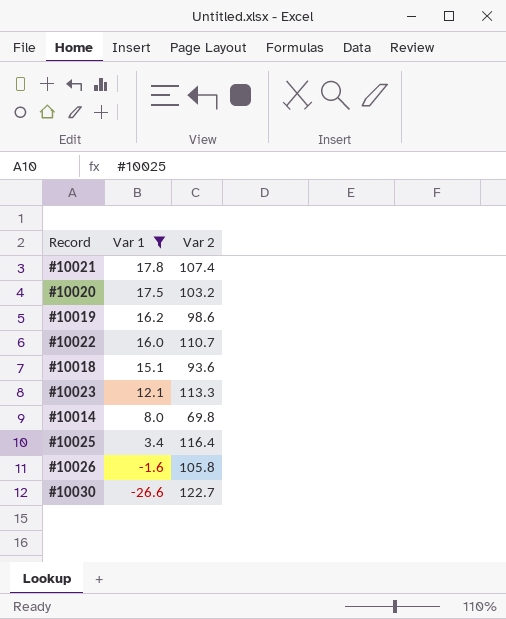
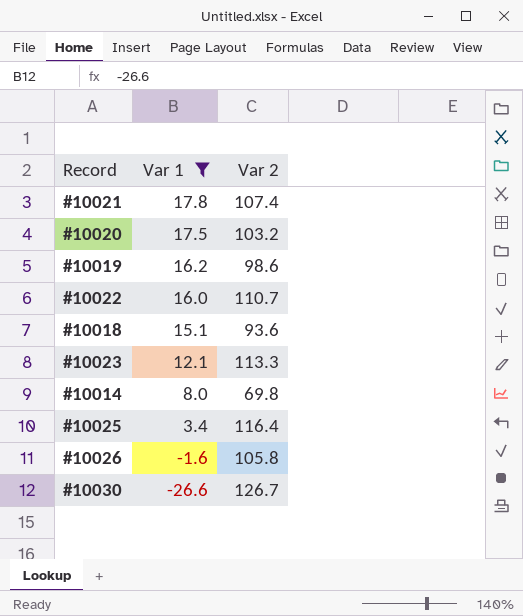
#10030 | Var 2: 122.7 -> 126.7

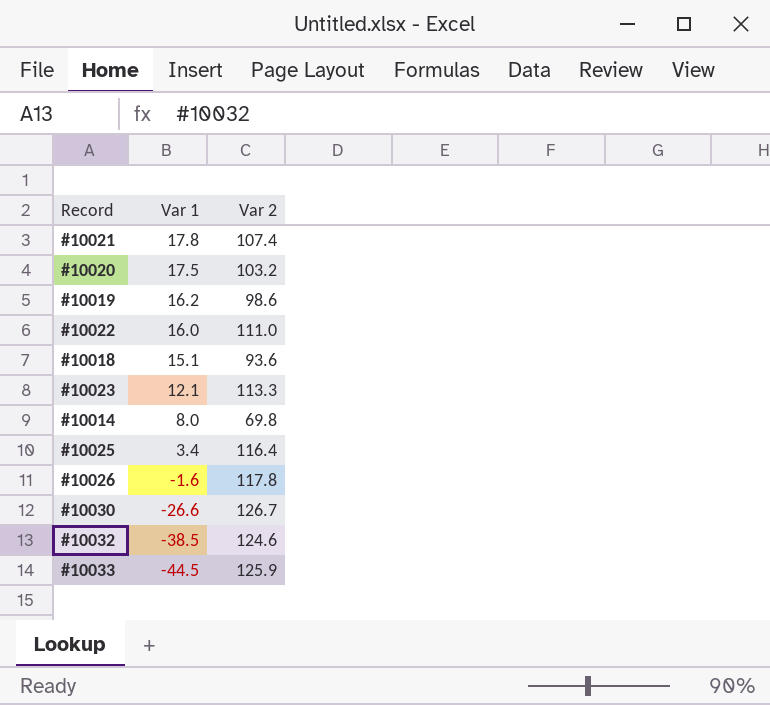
filter: Var 1 >= -26.6 -> none
#10022 | Var 2: 110.7 -> 111.0
#10026 | Var 2: 105.8 -> 117.8

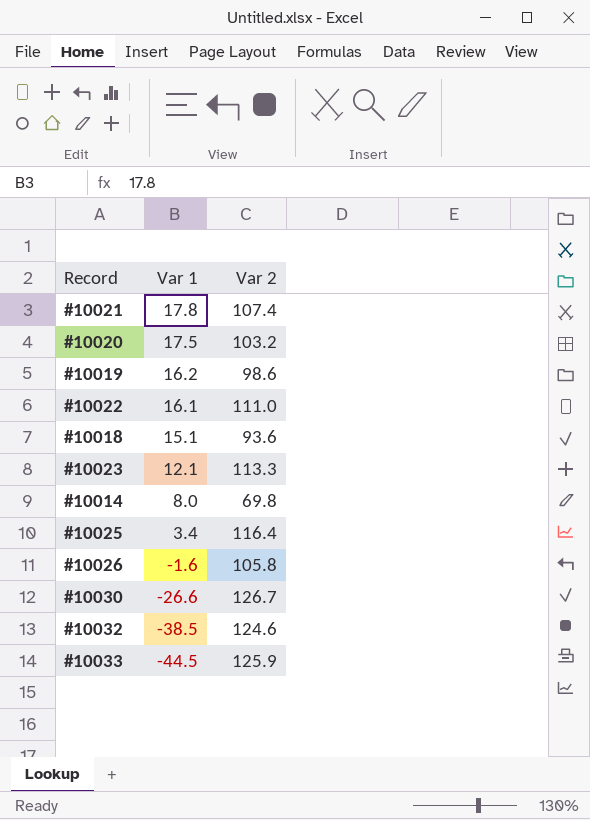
#10022 | Var 1: 16.0 -> 16.1
#10026 | Var 2: 117.8 -> 105.8

